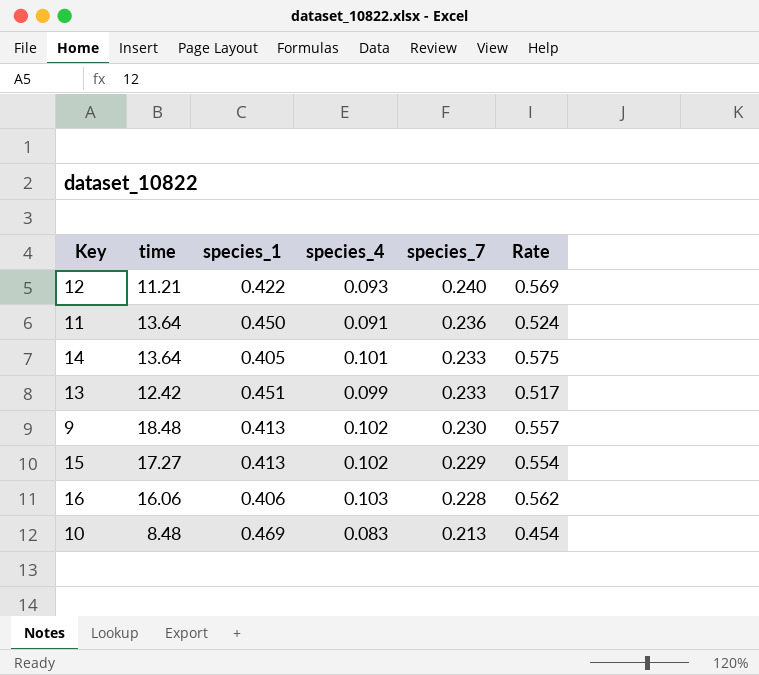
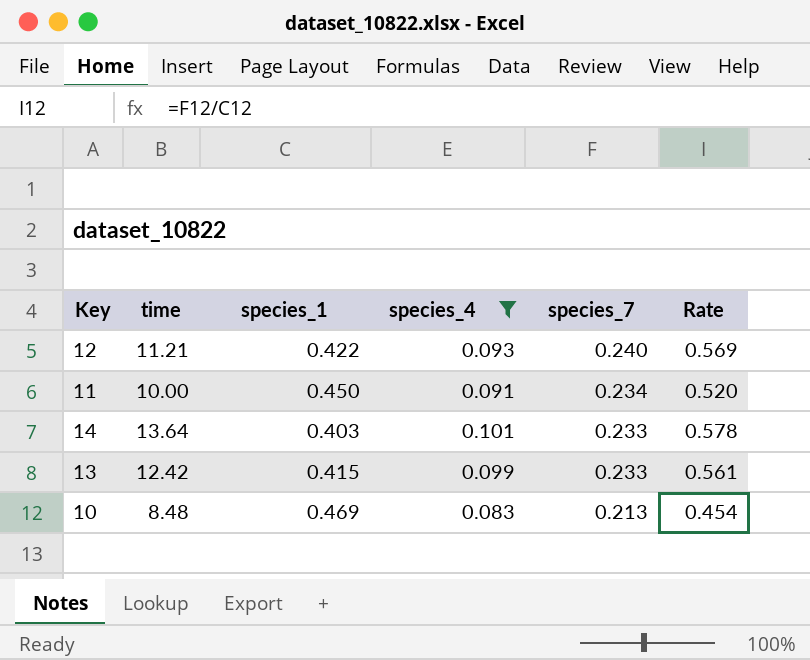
filter: none -> species_4 <= 0.101
11 | time: 13.64 -> 10.00
11 | species_7: 0.236 -> 0.234
11 | Rate: 0.524 -> 0.520
14 | species_1: 0.405 -> 0.403
14 | Rate: 0.575 -> 0.578
13 | species_1: 0.451 -> 0.415
13 | Rate: 0.517 -> 0.561

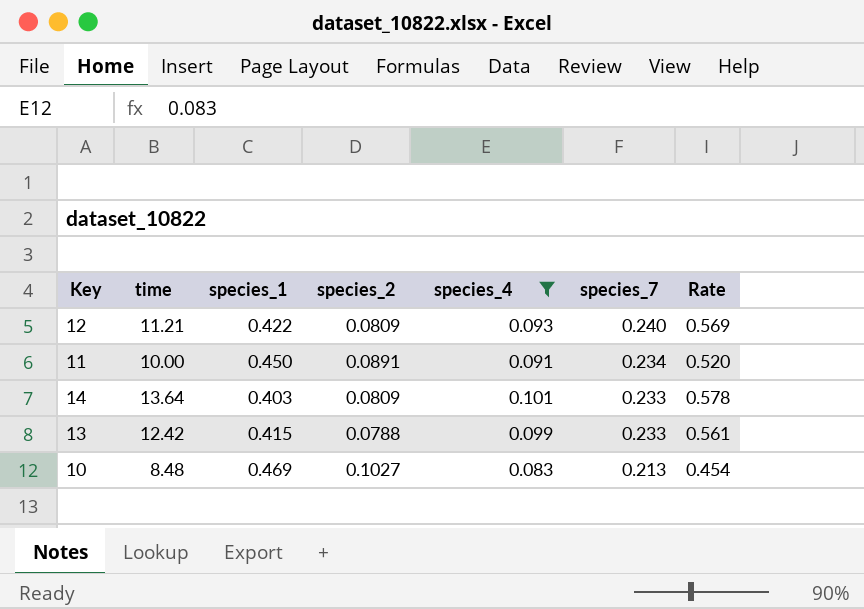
column species_2 | position: none -> 4

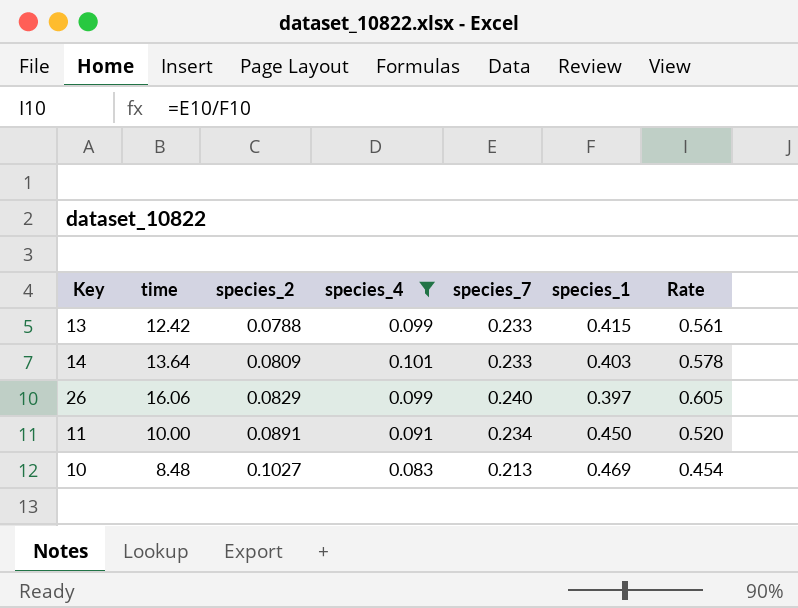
row order: species_7 descending -> species_2 ascending
column species_1 | position: 3 -> 6
row 12: 11.21 | 0.422 | 0.0809 | 0.093 | 0.240 | 0.569 -> none
row 26: none -> 16.06 | 0.0829 | 0.099 | 0.240 | 0.397 | 0.605

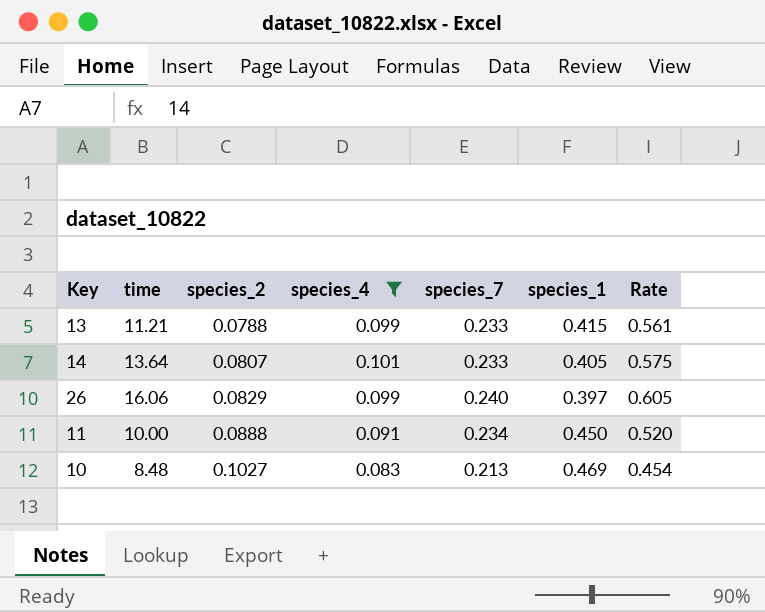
13 | time: 12.42 -> 11.21
14 | species_2: 0.0809 -> 0.0807
14 | species_1: 0.403 -> 0.405
14 | Rate: 0.578 -> 0.575
11 | species_2: 0.0891 -> 0.0888

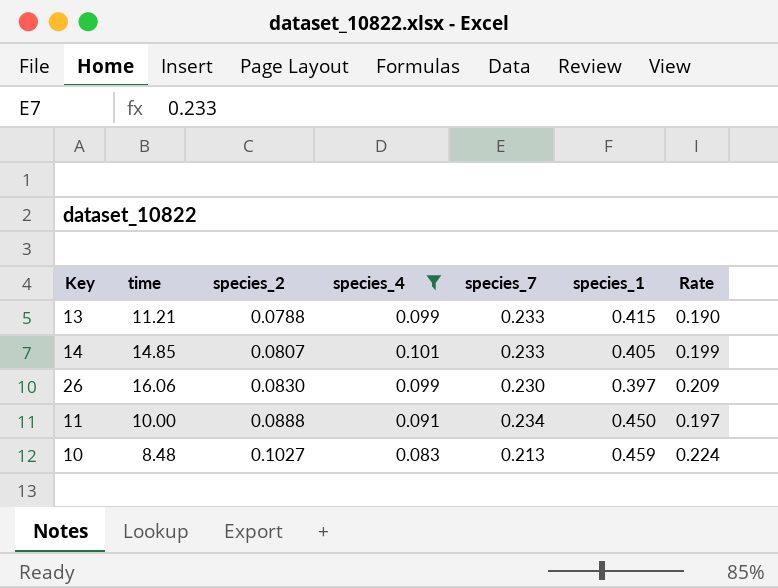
column Rate | formula: [species_7] / [species_1] -> [species_2] / [species_1]
14 | time: 13.64 -> 14.85
26 | species_2: 0.0829 -> 0.0830
26 | species_7: 0.240 -> 0.230
10 | species_1: 0.469 -> 0.459

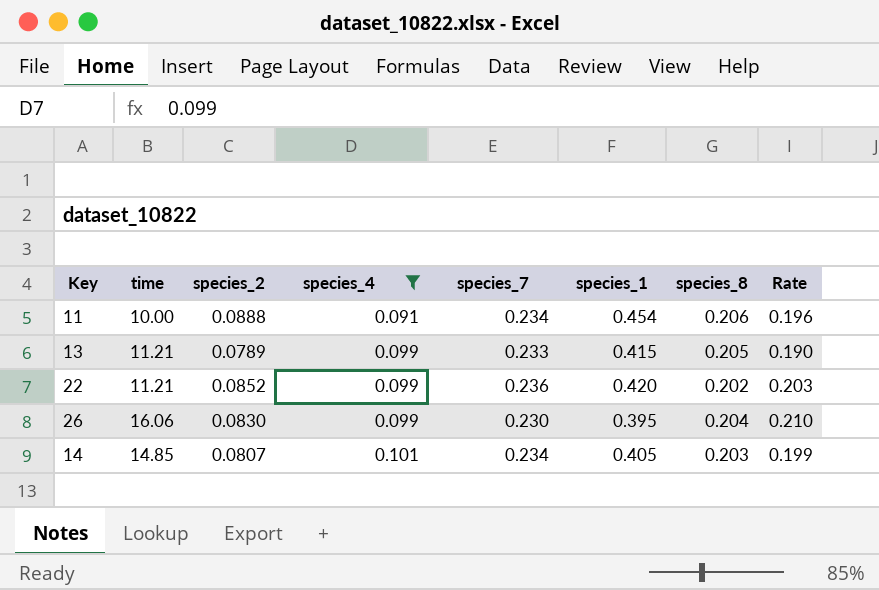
row order: species_2 ascending -> species_4 ascending
column species_8 | position: none -> 7
row 10: 8.48 | 0.1027 | 0.083 | 0.213 | 0.459 | 0.224 -> none
11 | species_1: 0.450 -> 0.454
11 | Rate: 0.197 -> 0.196
13 | species_2: 0.0788 -> 0.0789
row 22: none -> 11.21 | 0.0852 | 0.099 | 0.236 | 0.420 | 0.202 | 0.203
26 | species_1: 0.397 -> 0.395
26 | Rate: 0.209 -> 0.210
14 | species_7: 0.233 -> 0.234

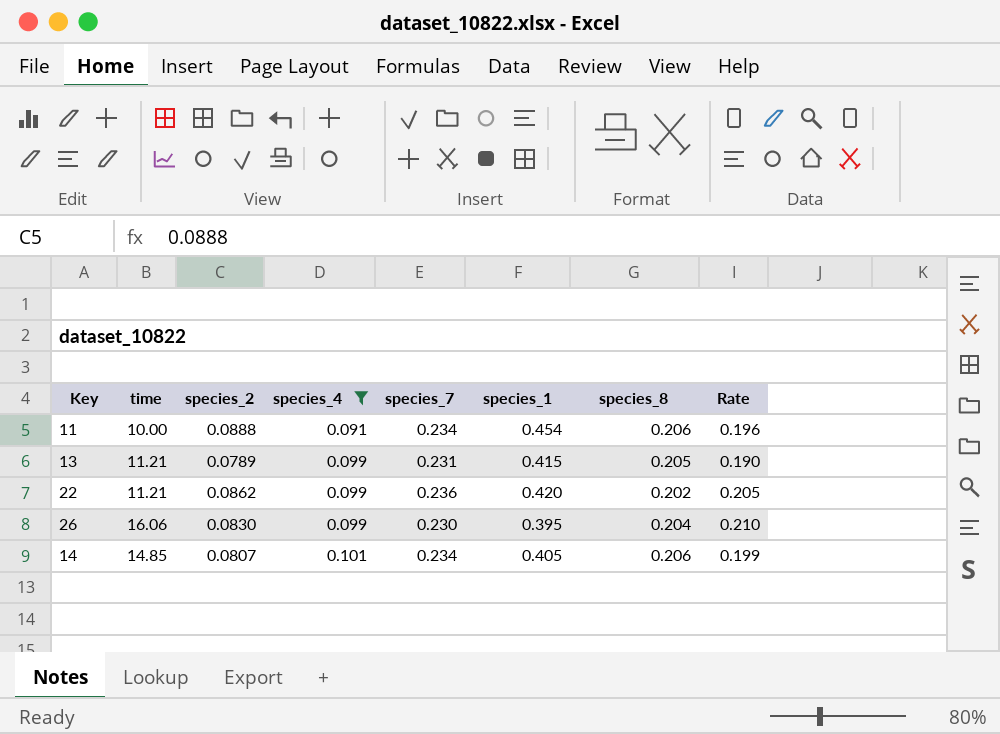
13 | species_7: 0.233 -> 0.231
22 | species_2: 0.0852 -> 0.0862
22 | Rate: 0.203 -> 0.205
14 | species_8: 0.203 -> 0.206

